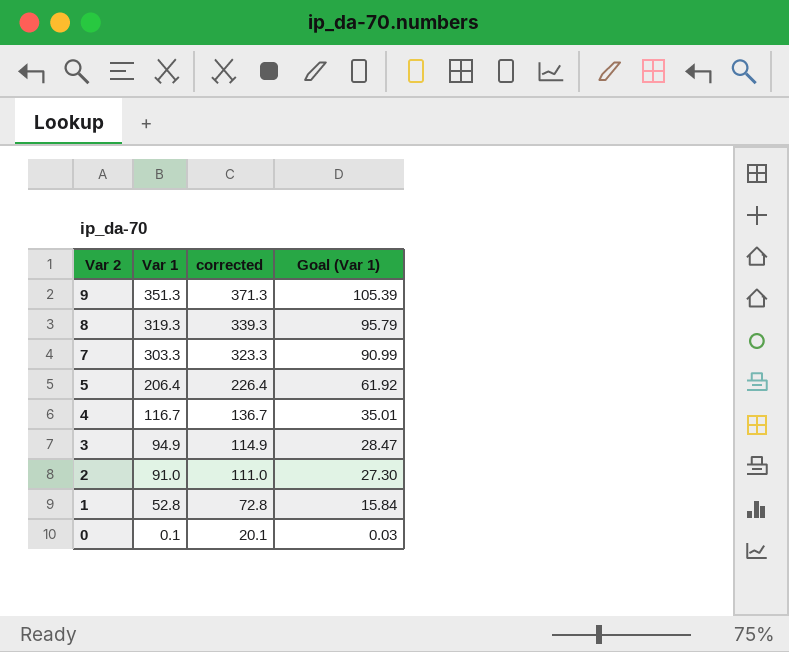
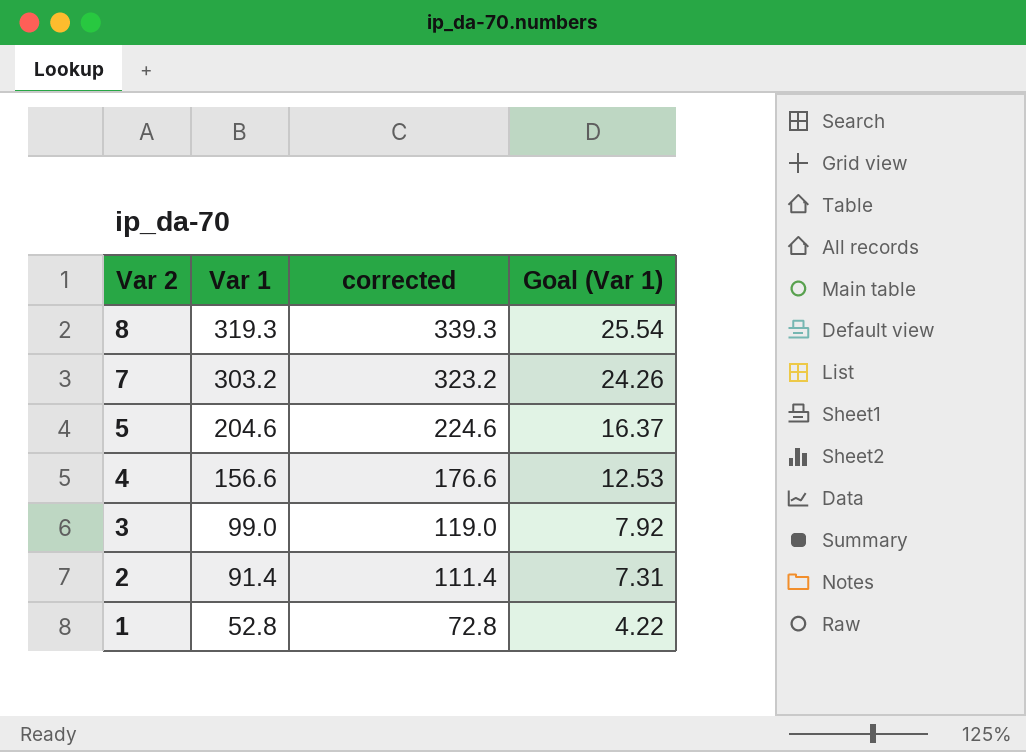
column Goal (Var 1) | formula: [Var 1] * 0.3 -> [Var 1] * 0.08
row 9: 351.3 | 371.3 | 105.39 -> none
row 0: 0.1 | 20.1 | 0.03 -> none
7 | Var 1: 303.3 -> 303.2
7 | corrected: 323.3 -> 323.2
5 | Var 1: 206.4 -> 204.6
5 | corrected: 226.4 -> 224.6
4 | Var 1: 116.7 -> 156.6
4 | corrected: 136.7 -> 176.6
3 | Var 1: 94.9 -> 99.0
3 | corrected: 114.9 -> 119.0
2 | Var 1: 91.0 -> 91.4
2 | corrected: 111.0 -> 111.4

